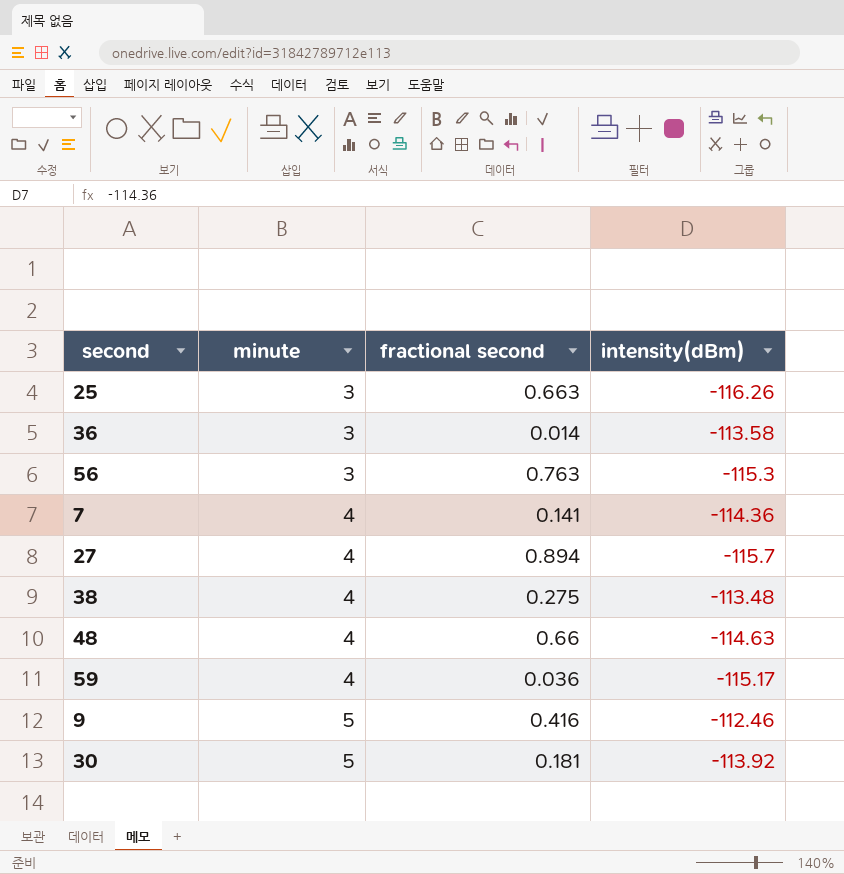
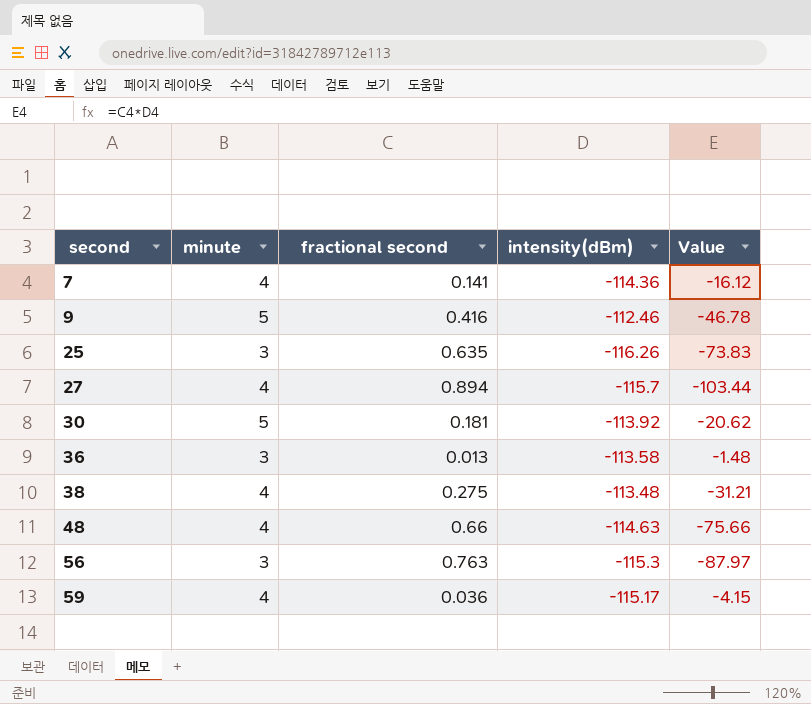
row order: minute ascending -> second ascending
column Value | formula: none -> [fractional second] * [intensity(dBm)]
25 | fractional second: 0.663 -> 0.635
36 | fractional second: 0.014 -> 0.013

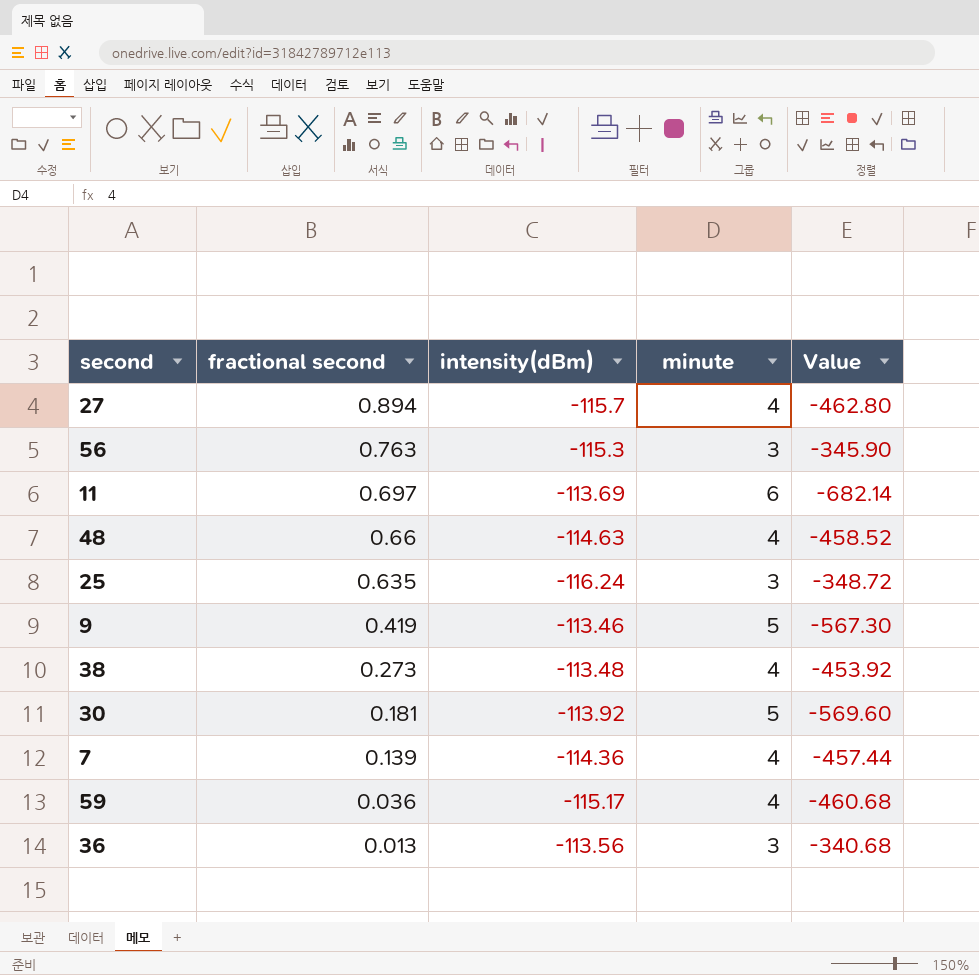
row order: second ascending -> fractional second descending
column minute | position: 2 -> 4
column Value | formula: [fractional second] * [intensity(dBm)] -> [intensity(dBm)] * [minute]
row 11: none -> 0.697 | -113.69 | 6 | -682.14
25 | intensity(dBm): -116.26 -> -116.24
9 | fractional second: 0.416 -> 0.419
9 | intensity(dBm): -112.46 -> -113.46
38 | fractional second: 0.275 -> 0.273
7 | fractional second: 0.141 -> 0.139
36 | intensity(dBm): -113.58 -> -113.56

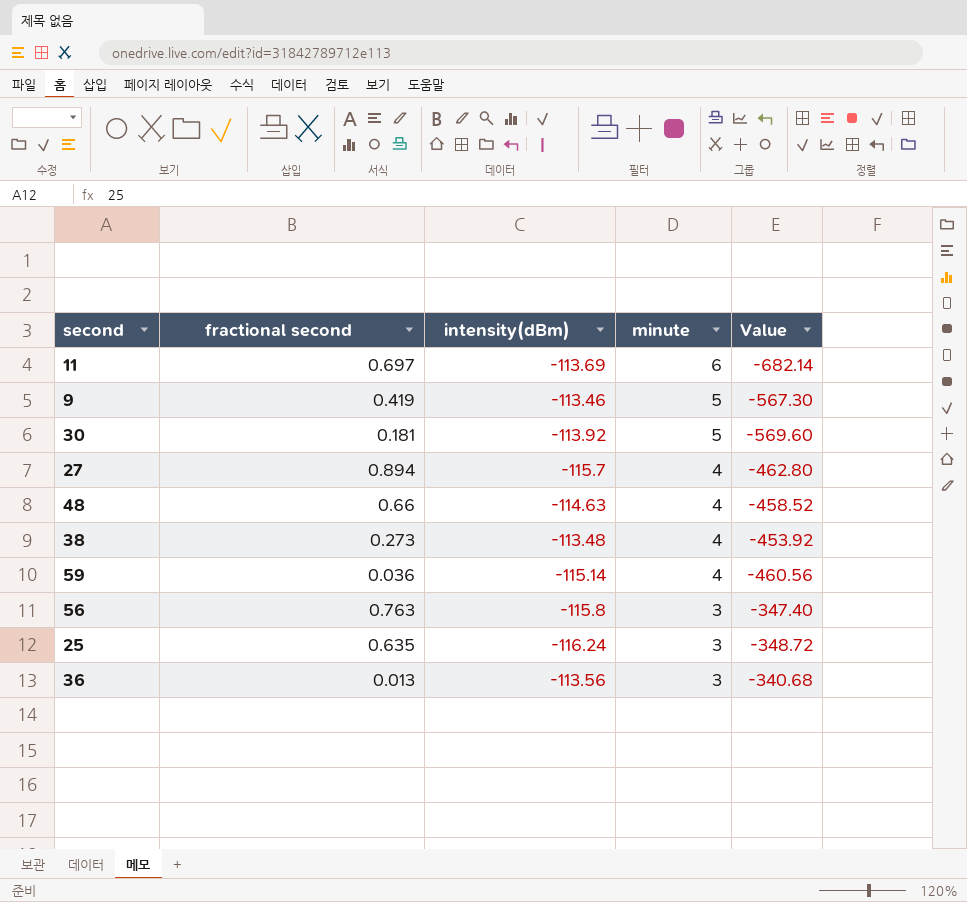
row order: fractional second descending -> minute descending
row 7: 0.139 | -114.36 | 4 | -457.44 -> none
59 | intensity(dBm): -115.17 -> -115.14
59 | Value: -460.68 -> -460.56
56 | intensity(dBm): -115.3 -> -115.8
56 | Value: -345.90 -> -347.40

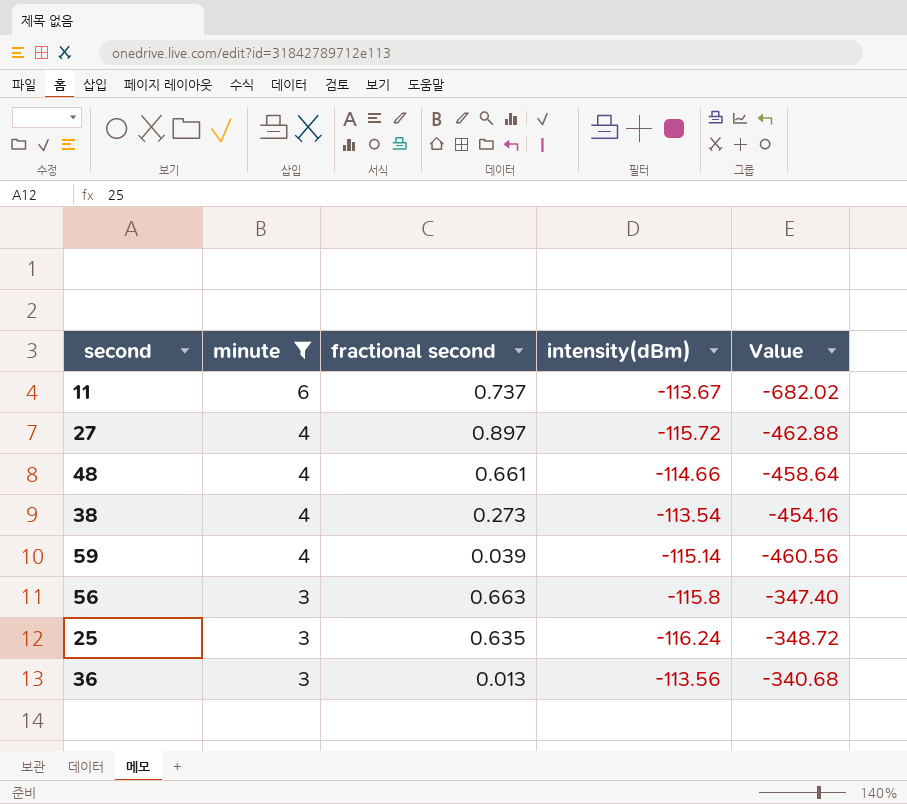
filter: none -> minute != 5
column minute | position: 4 -> 2
11 | fractional second: 0.697 -> 0.737
11 | intensity(dBm): -113.69 -> -113.67
11 | Value: -682.14 -> -682.02
27 | fractional second: 0.894 -> 0.897
27 | intensity(dBm): -115.7 -> -115.72
27 | Value: -462.80 -> -462.88
48 | fractional second: 0.66 -> 0.661
48 | intensity(dBm): -114.63 -> -114.66
48 | Value: -458.52 -> -458.64
38 | intensity(dBm): -113.48 -> -113.54
38 | Value: -453.92 -> -454.16
59 | fractional second: 0.036 -> 0.039
56 | fractional second: 0.763 -> 0.663

